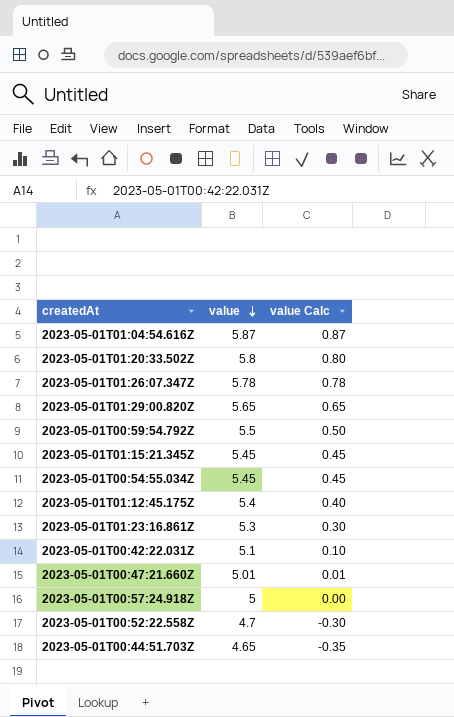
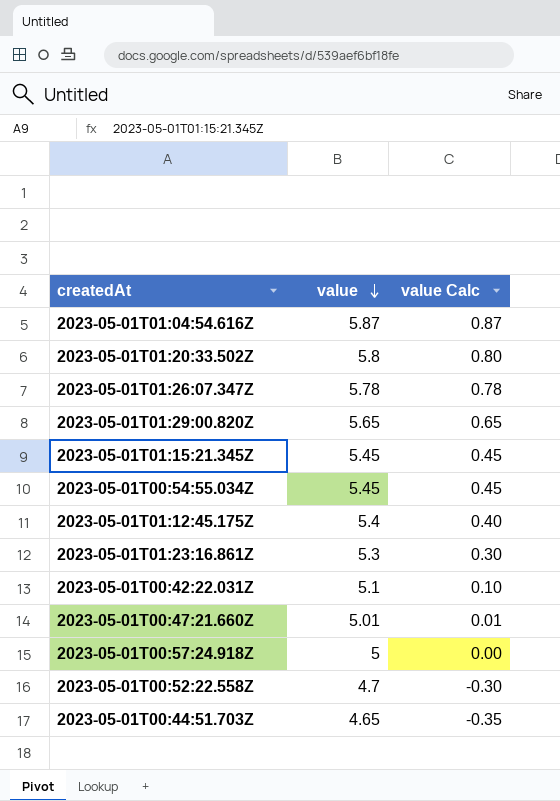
row 2023-05-01T00:59:54.792Z: 5.5 | 0.50 -> none

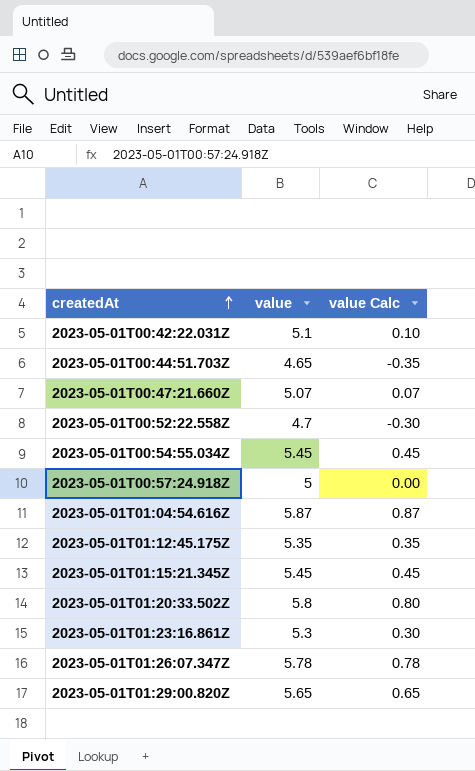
row order: value descending -> createdAt ascending
2023-05-01T00:47:21.660Z | value: 5.01 -> 5.07
2023-05-01T00:47:21.660Z | value Calc: 0.01 -> 0.07
2023-05-01T01:12:45.175Z | value: 5.4 -> 5.35
2023-05-01T01:12:45.175Z | value Calc: 0.40 -> 0.35

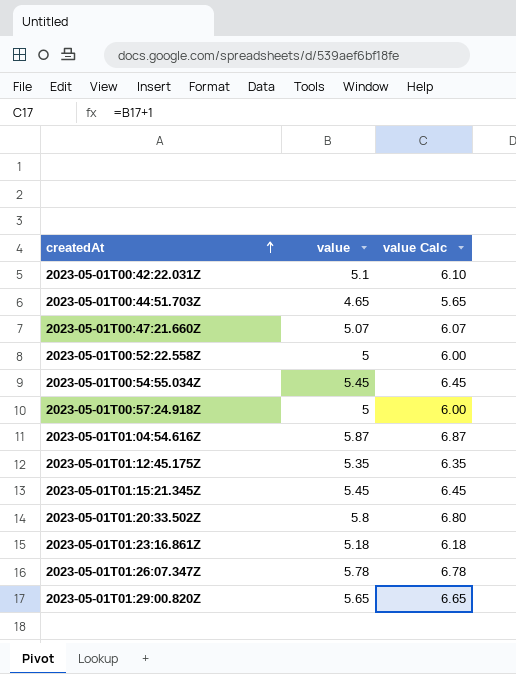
column value Calc | formula: [value] - 5 -> [value] + 1
2023-05-01T00:52:22.558Z | value: 4.7 -> 5
2023-05-01T01:23:16.861Z | value: 5.3 -> 5.18

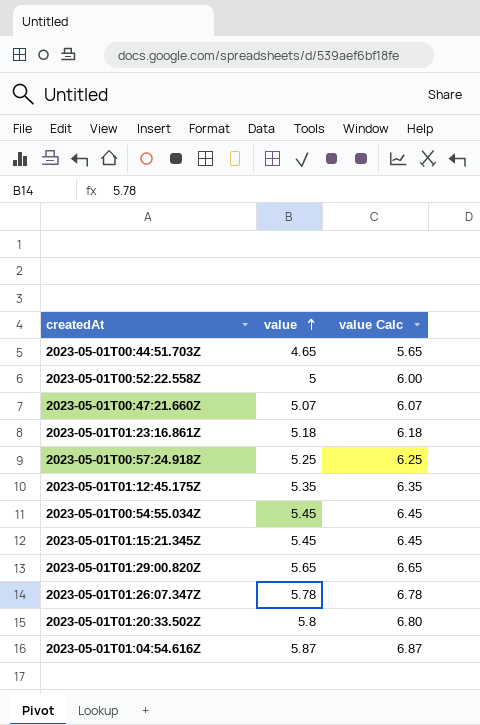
row order: createdAt ascending -> value ascending
row 2023-05-01T00:42:22.031Z: 5.1 | 6.10 -> none
2023-05-01T00:57:24.918Z | value: 5 -> 5.25
2023-05-01T00:57:24.918Z | value Calc: 6.00 -> 6.25

